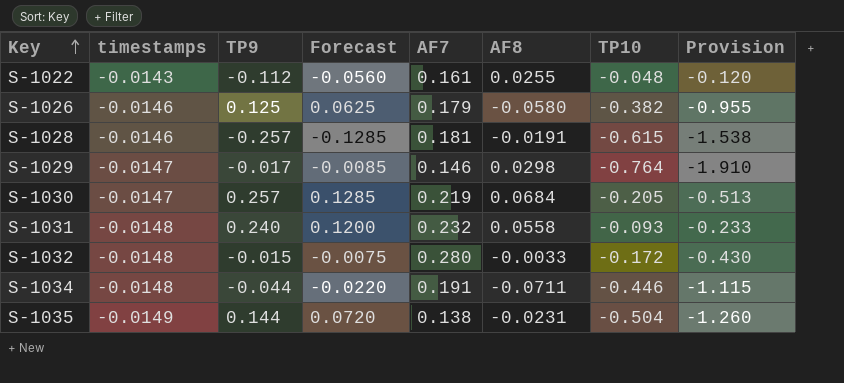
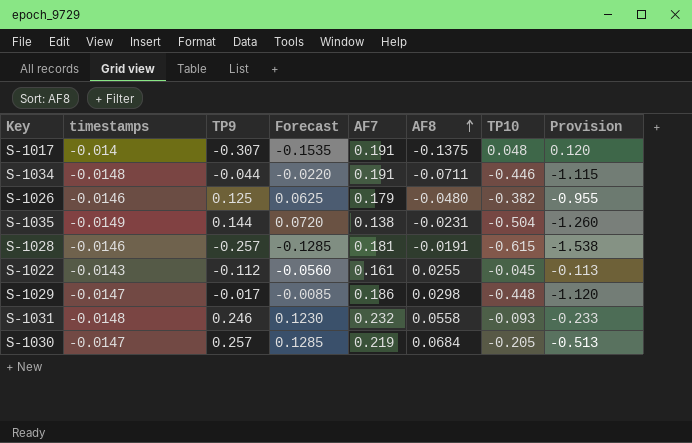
row order: Key ascending -> AF8 ascending
row S-1032: -0.0148 | -0.015 | -0.0075 | 0.280 | -0.0033 | -0.172 | -0.430 -> none
row S-1017: none -> -0.014 | -0.307 | -0.1535 | 0.191 | -0.1375 | 0.048 | 0.120
S-1026 | AF8: -0.0580 -> -0.0480
S-1022 | TP10: -0.048 -> -0.045
S-1022 | Provision: -0.120 -> -0.113
S-1029 | AF7: 0.146 -> 0.186
S-1029 | TP10: -0.764 -> -0.448
S-1029 | Provision: -1.910 -> -1.120
S-1031 | TP9: 0.240 -> 0.246
S-1031 | Forecast: 0.1200 -> 0.1230

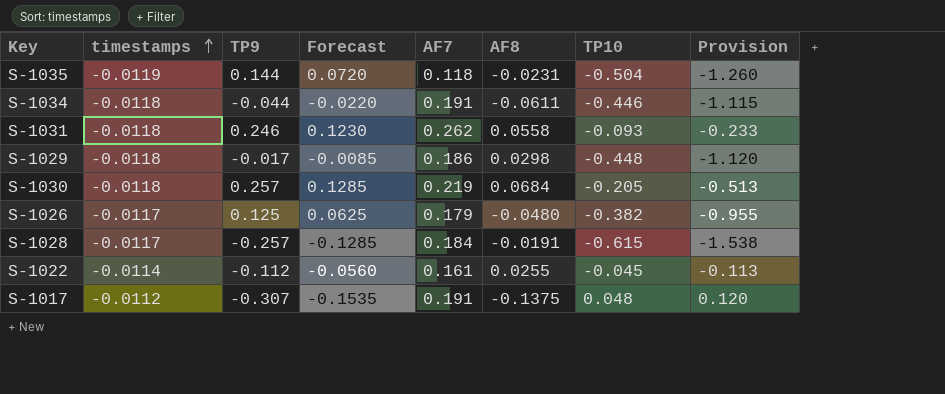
row order: AF8 ascending -> timestamps ascending
S-1035 | timestamps: -0.0149 -> -0.0119
S-1035 | AF7: 0.138 -> 0.118
S-1034 | timestamps: -0.0148 -> -0.0118
S-1034 | AF8: -0.0711 -> -0.0611
S-1031 | timestamps: -0.0148 -> -0.0118
S-1031 | AF7: 0.232 -> 0.262
S-1029 | timestamps: -0.0147 -> -0.0118
S-1030 | timestamps: -0.0147 -> -0.0118
S-1026 | timestamps: -0.0146 -> -0.0117
S-1028 | timestamps: -0.0146 -> -0.0117
S-1028 | AF7: 0.181 -> 0.184
S-1022 | timestamps: -0.0143 -> -0.0114
S-1017 | timestamps: -0.014 -> -0.0112

